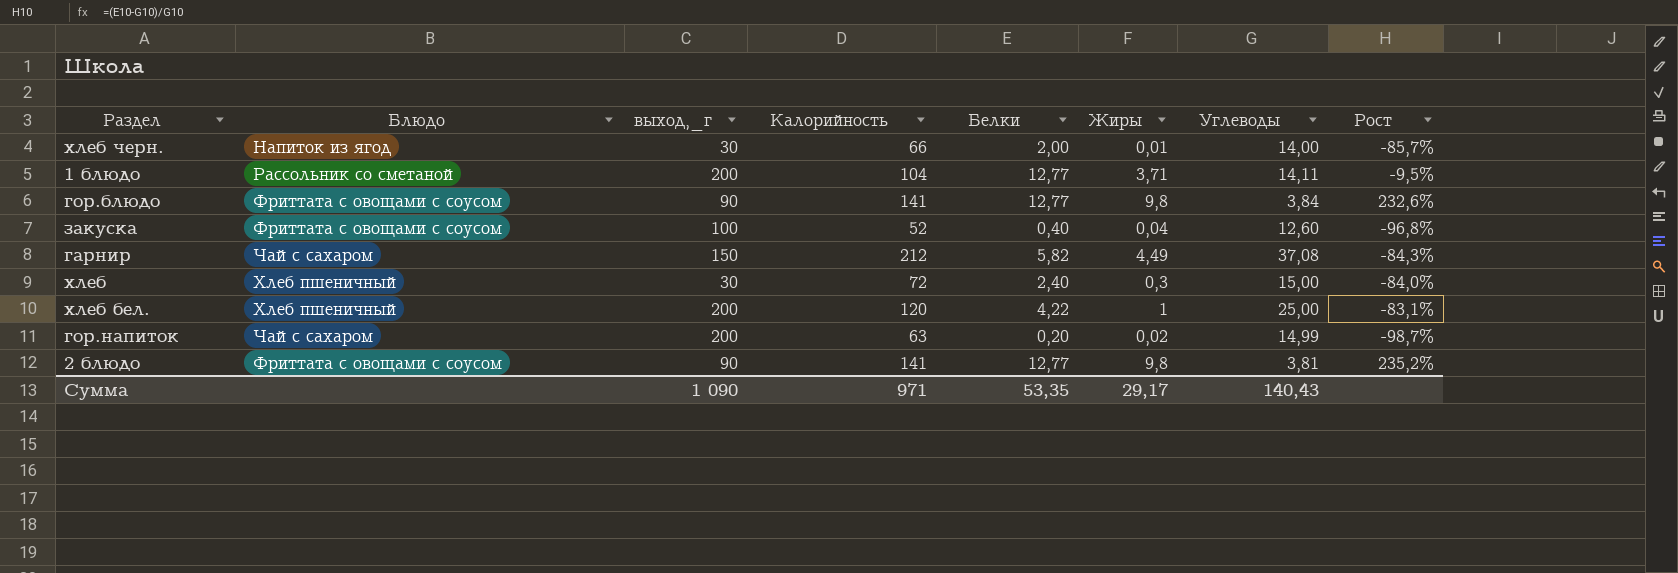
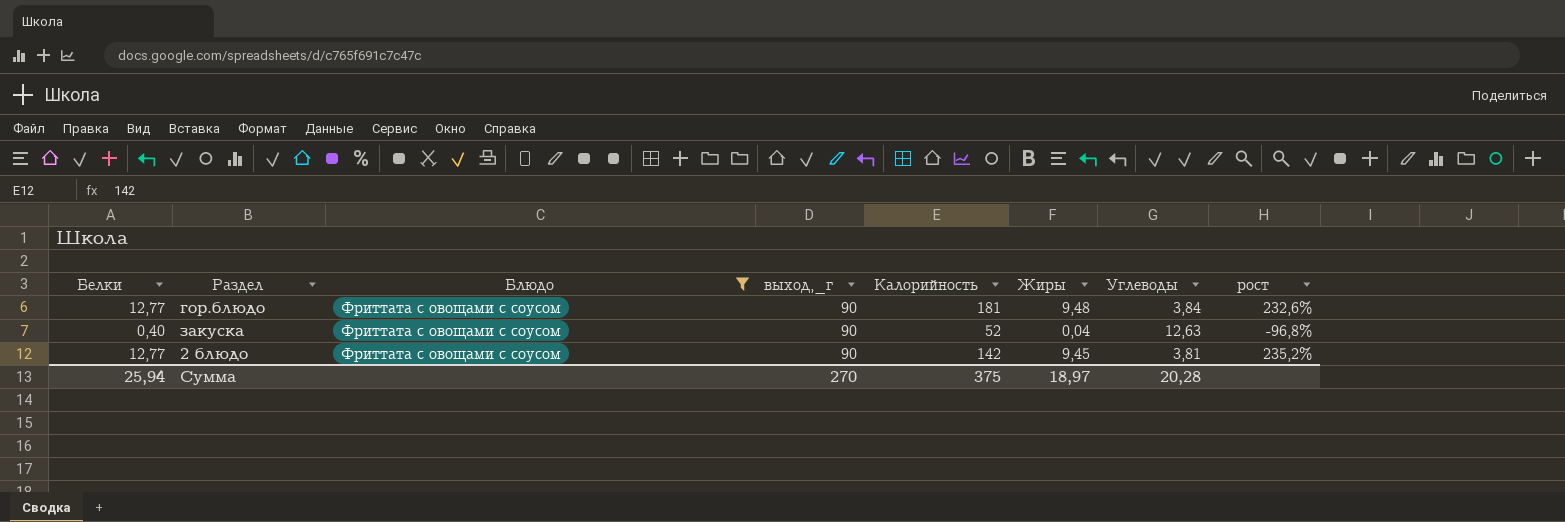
filter: none -> Блюдо = Фриттата с овощами с соусом
column Белки | position: 5 -> 1
column name: Рост -> рост
гор.блюдо | Калорийность: 141 -> 181
гор.блюдо | Жиры: 9,8 -> 9,48
закуска | выход,_г: 100 -> 90
закуска | Углеводы: 12,60 -> 12,63
2 блюдо | Калорийность: 141 -> 142
2 блюдо | Жиры: 9,8 -> 9,45
Сумма | Белки: 53,35 -> 25,94
Сумма | выход,_г: 1 090 -> 270
Сумма | Калорийность: 971 -> 375
Сумма | Жиры: 29,17 -> 18,97
Сумма | Углеводы: 140,43 -> 20,28

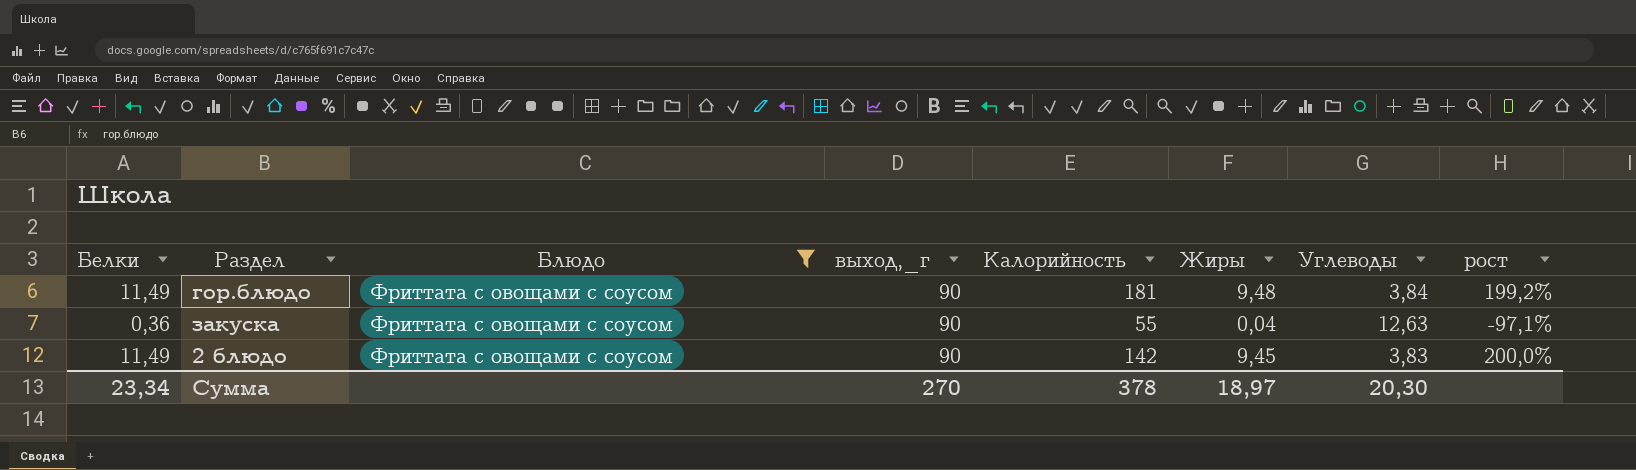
гор.блюдо | Белки: 12,77 -> 11,49
гор.блюдо | рост: 232,6% -> 199,2%
закуска | Белки: 0,40 -> 0,36
закуска | Калорийность: 52 -> 55
закуска | рост: -96,8% -> -97,1%
2 блюдо | Белки: 12,77 -> 11,49
2 блюдо | Углеводы: 3,81 -> 3,83
2 блюдо | рост: 235,2% -> 200,0%
Сумма | Белки: 25,94 -> 23,34
Сумма | Калорийность: 375 -> 378
Сумма | Углеводы: 20,28 -> 20,30

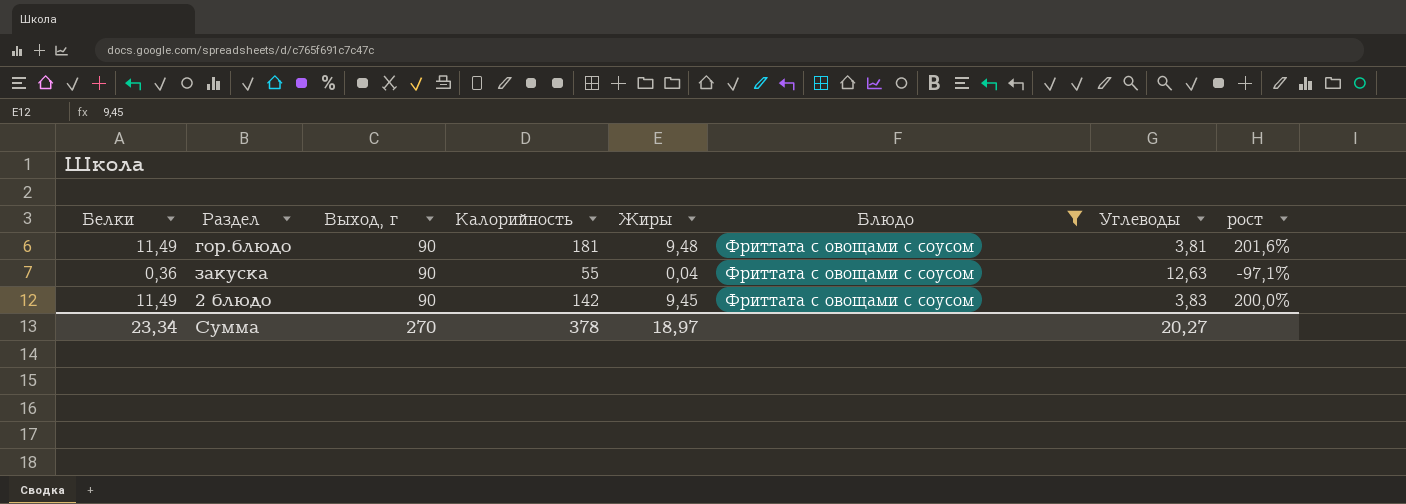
column name: выход,_г -> Выход, г
column Блюдо | position: 3 -> 6
гор.блюдо | Углеводы: 3,84 -> 3,81
гор.блюдо | рост: 199,2% -> 201,6%
Сумма | Углеводы: 20,30 -> 20,27

